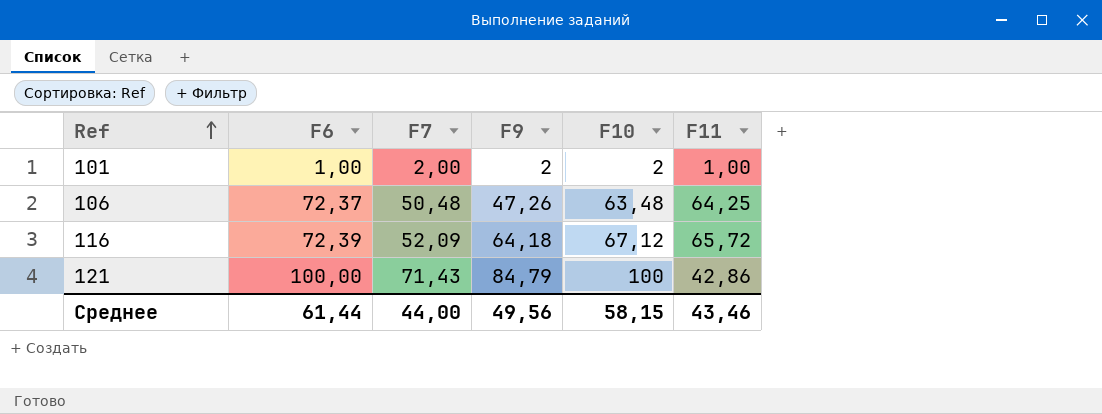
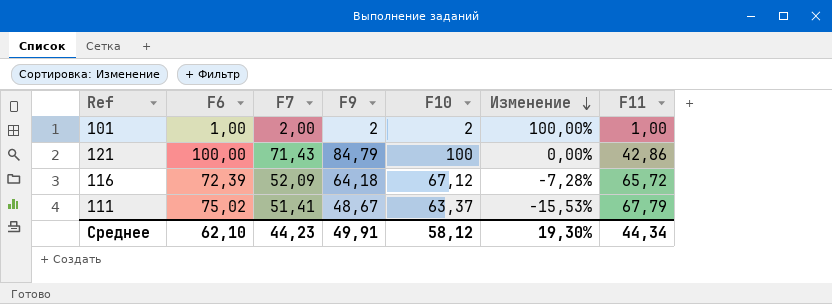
row order: Ref ascending -> Изменение descending
column Изменение | formula: none -> ([F10] - [F6]) / [F6]
row 106: 72,37 | 50,48 | 47,26 | 63,48 | 64,25 -> none
row 111: none -> 75,02 | 51,41 | 48,67 | 63,37 | -15,53% | 67,79
Среднее | F6: 61,44 -> 62,10
Среднее | F7: 44,00 -> 44,23
Среднее | F9: 49,56 -> 49,91
Среднее | F10: 58,15 -> 58,12
Среднее | F11: 43,46 -> 44,34

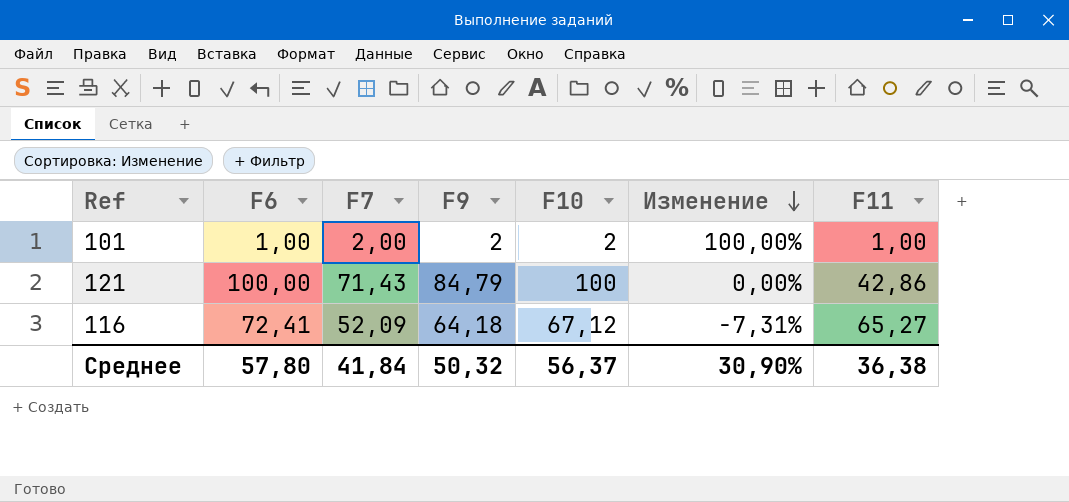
row 111: 75,02 | 51,41 | 48,67 | 63,37 | -15,53% | 67,79 -> none
116 | F6: 72,39 -> 72,41
116 | Изменение: -7,28% -> -7,31%
116 | F11: 65,72 -> 65,27
Среднее | F6: 62,10 -> 57,80
Среднее | F7: 44,23 -> 41,84
Среднее | F9: 49,91 -> 50,32
Среднее | F10: 58,12 -> 56,37
Среднее | Изменение: 19,30% -> 30,90%
Среднее | F11: 44,34 -> 36,38

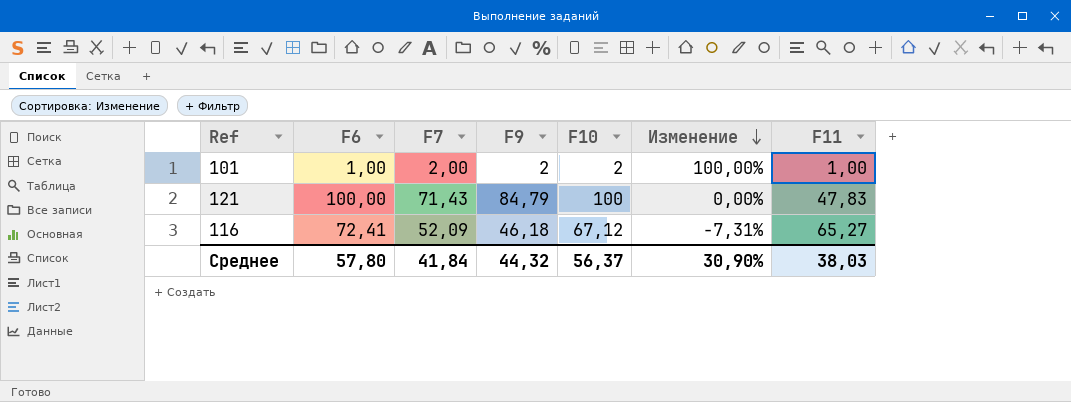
121 | F11: 42,86 -> 47,83
116 | F9: 64,18 -> 46,18
Среднее | F9: 50,32 -> 44,32
Среднее | F11: 36,38 -> 38,03

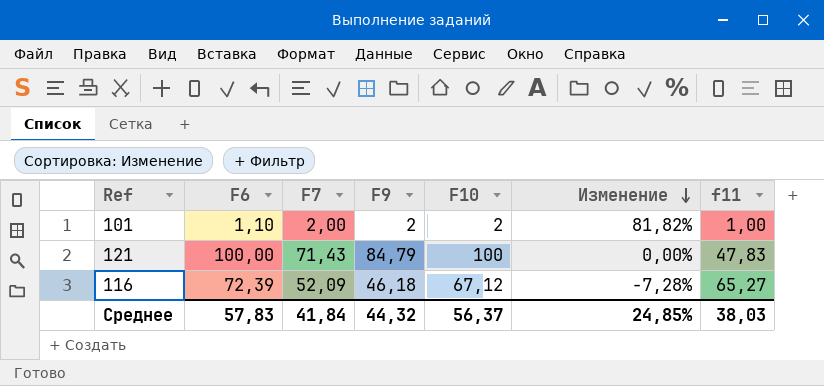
column name: F11 -> f11
101 | F6: 1,00 -> 1,10
101 | Изменение: 100,00% -> 81,82%
116 | F6: 72,41 -> 72,39
116 | Изменение: -7,31% -> -7,28%
Среднее | F6: 57,80 -> 57,83
Среднее | Изменение: 30,90% -> 24,85%

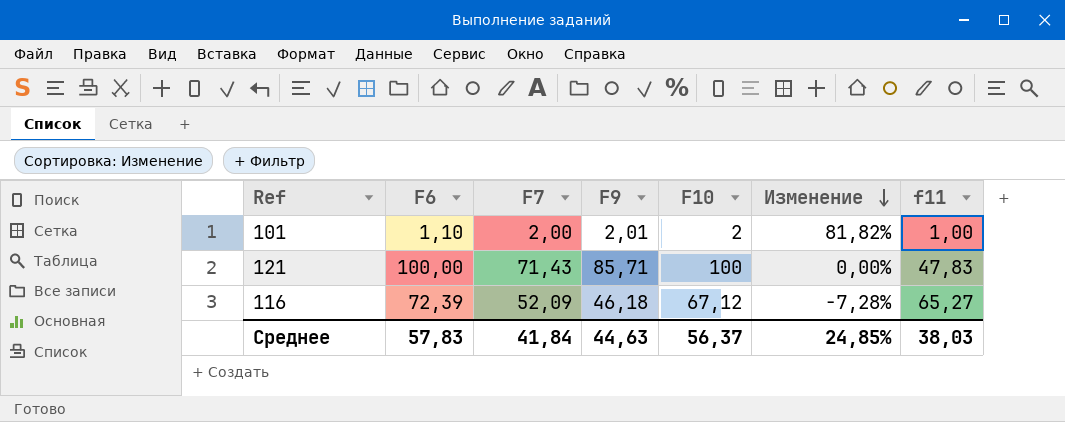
101 | F9: 2 -> 2,01
121 | F9: 84,79 -> 85,71
Среднее | F9: 44,32 -> 44,63

